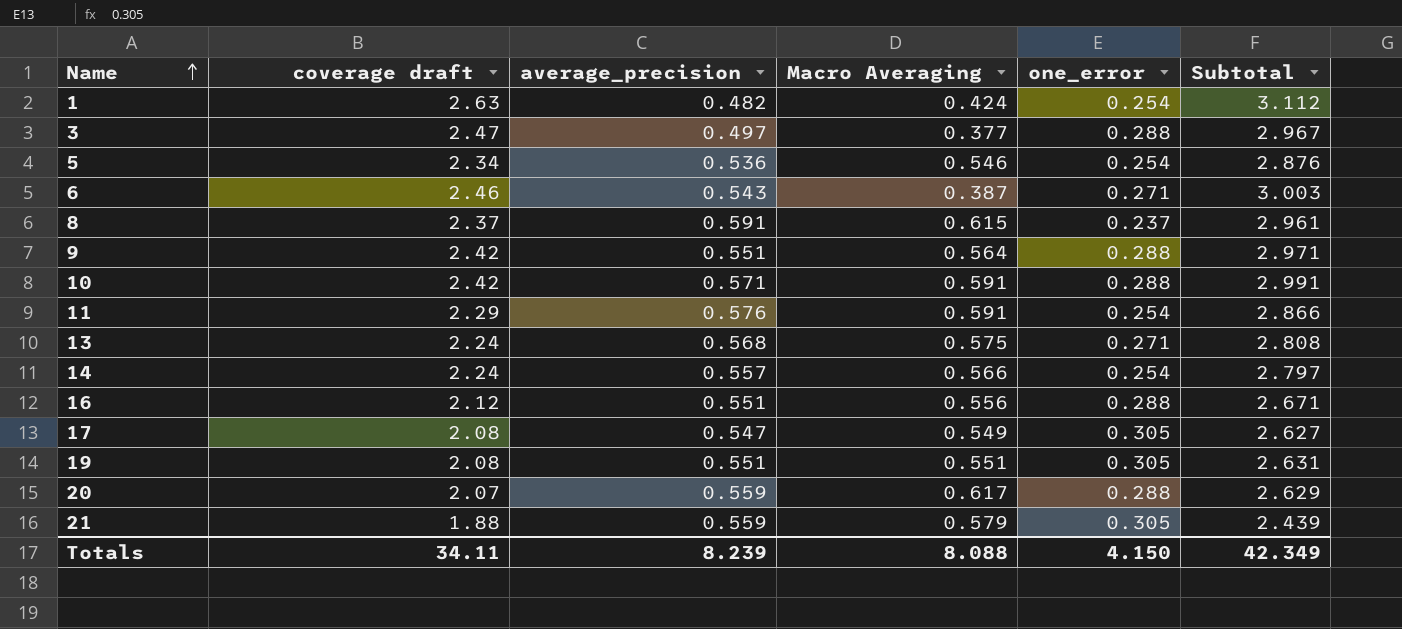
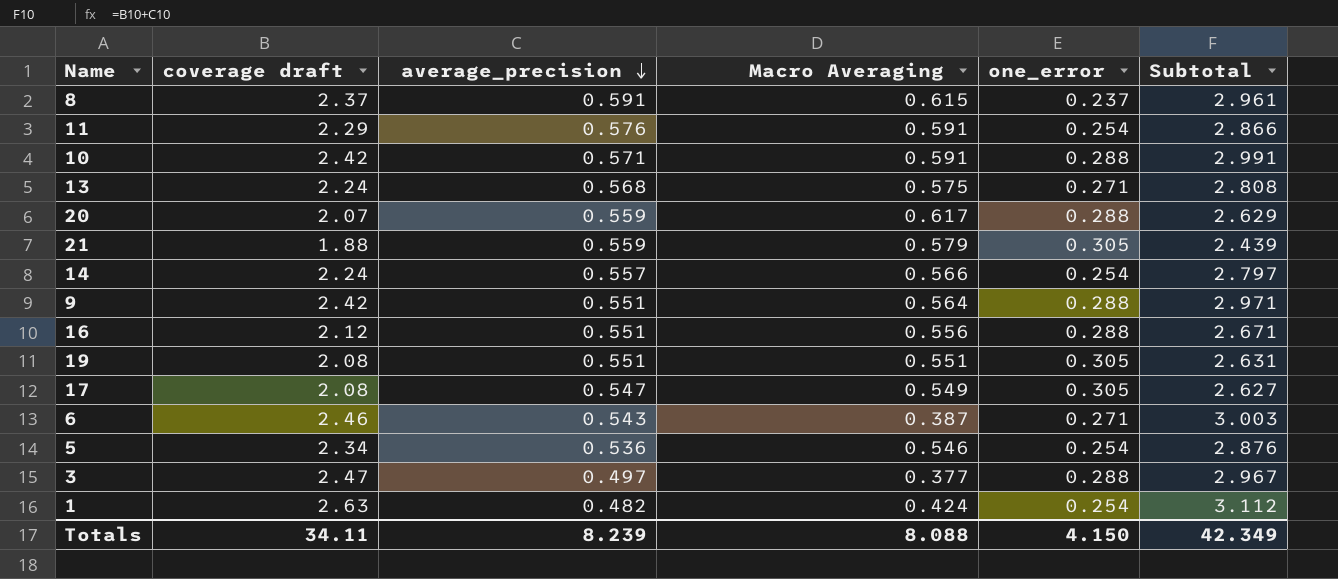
row order: Name ascending -> average_precision descending

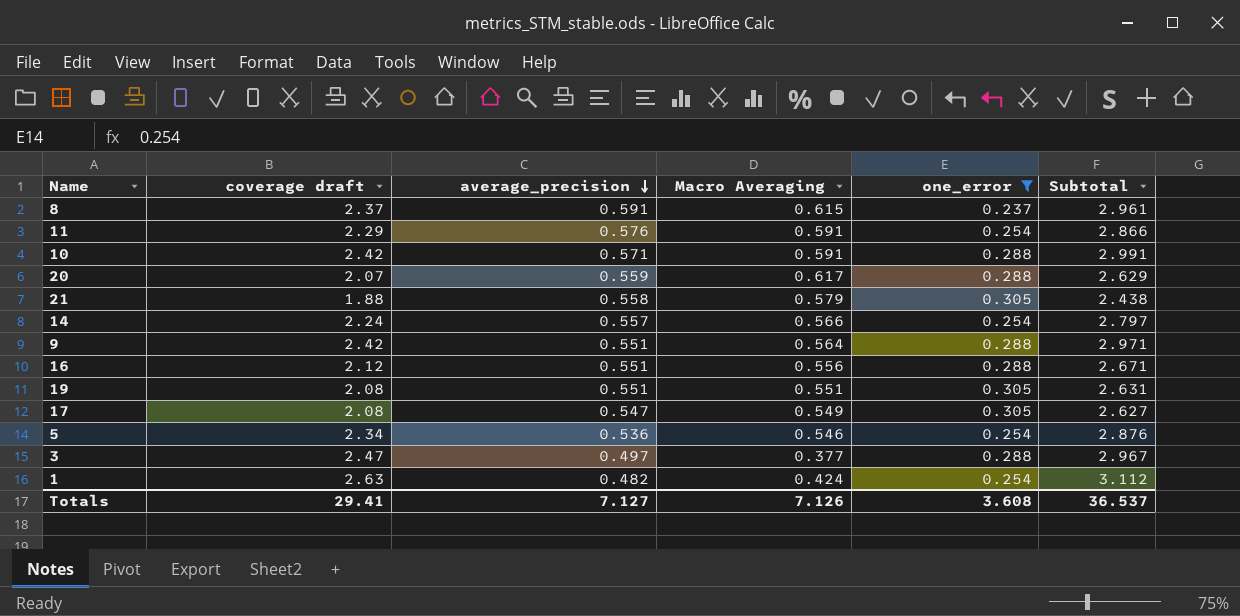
filter: none -> one_error != 0.271
21 | average_precision: 0.559 -> 0.558
21 | Subtotal: 2.439 -> 2.438
Totals | coverage draft: 34.11 -> 29.41
Totals | average_precision: 8.239 -> 7.127
Totals | Macro Averaging: 8.088 -> 7.126
Totals | one_error: 4.150 -> 3.608
Totals | Subtotal: 42.349 -> 36.537

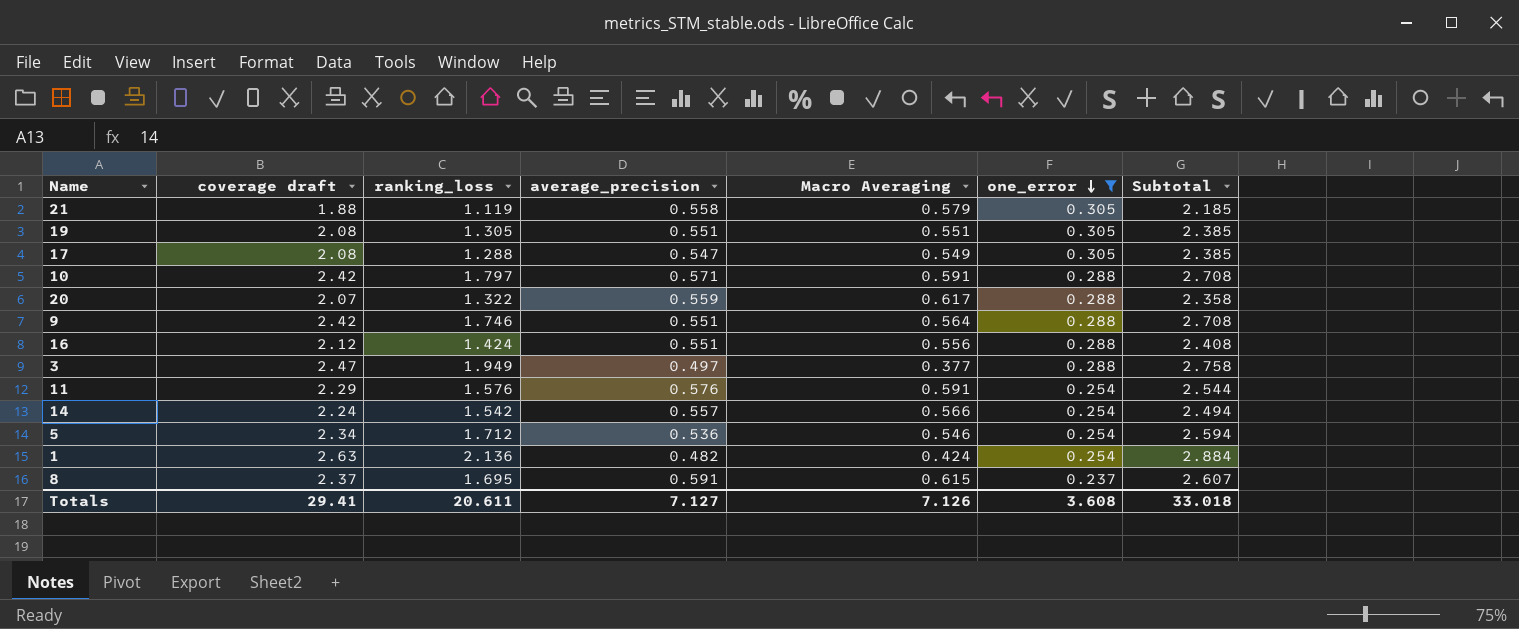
row order: average_precision descending -> one_error descending
column ranking_loss | position: none -> 3
column Subtotal | formula: [coverage draft] + [average_precision] -> [coverage draft] + [one_error]
Totals | Subtotal: 36.537 -> 33.018

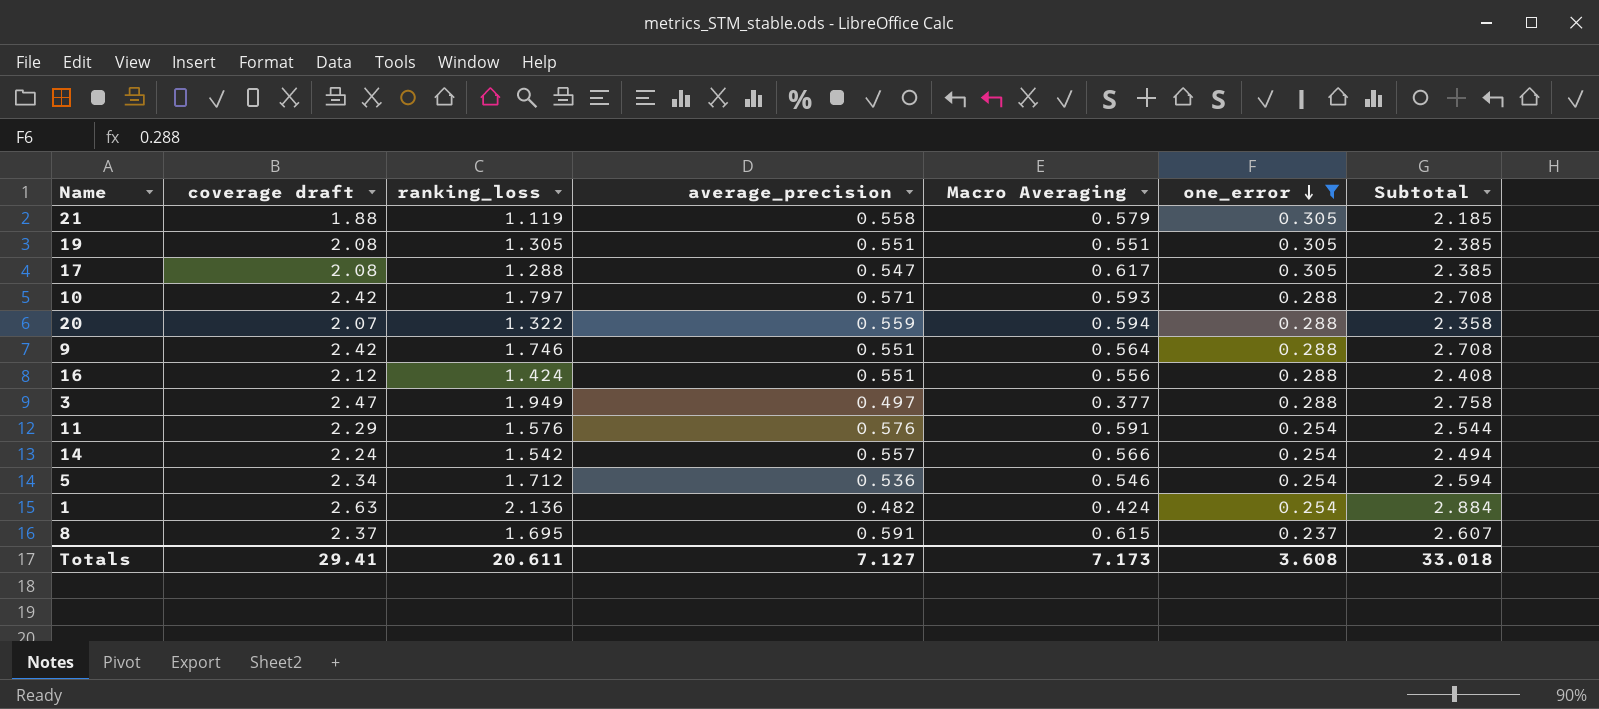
17 | Macro Averaging: 0.549 -> 0.617
10 | Macro Averaging: 0.591 -> 0.593
20 | Macro Averaging: 0.617 -> 0.594
Totals | Macro Averaging: 7.126 -> 7.173

